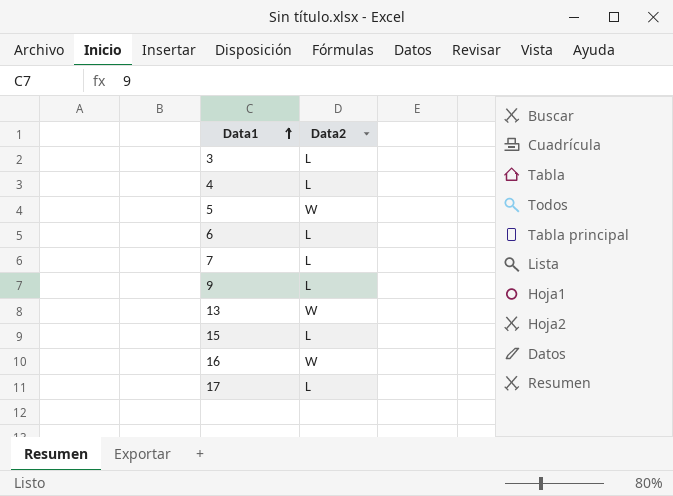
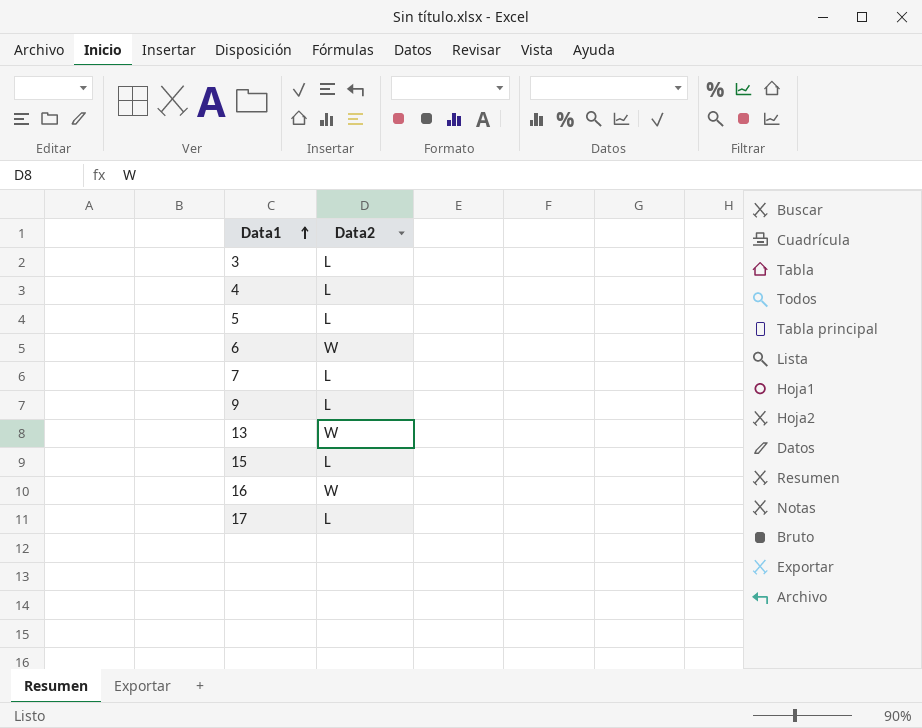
5 | Data2: W -> L
6 | Data2: L -> W

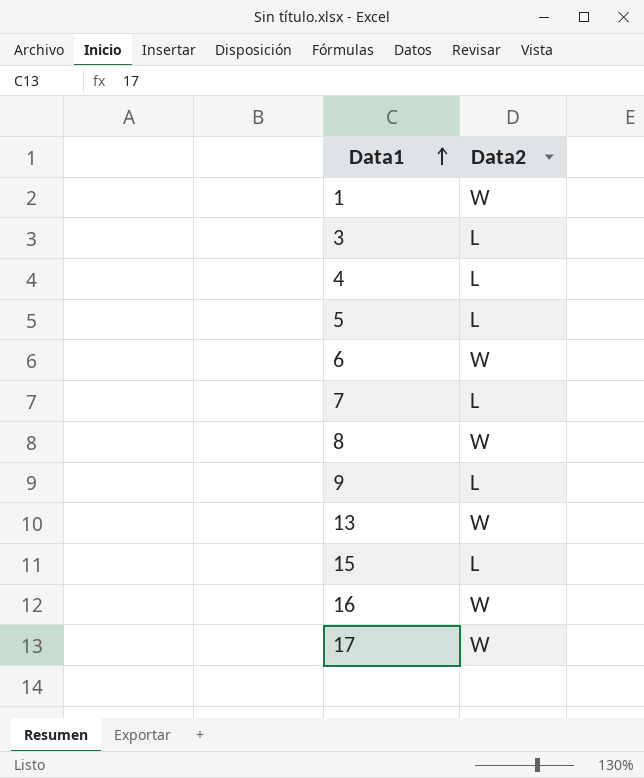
row 1: none -> W
row 8: none -> W
17 | Data2: L -> W

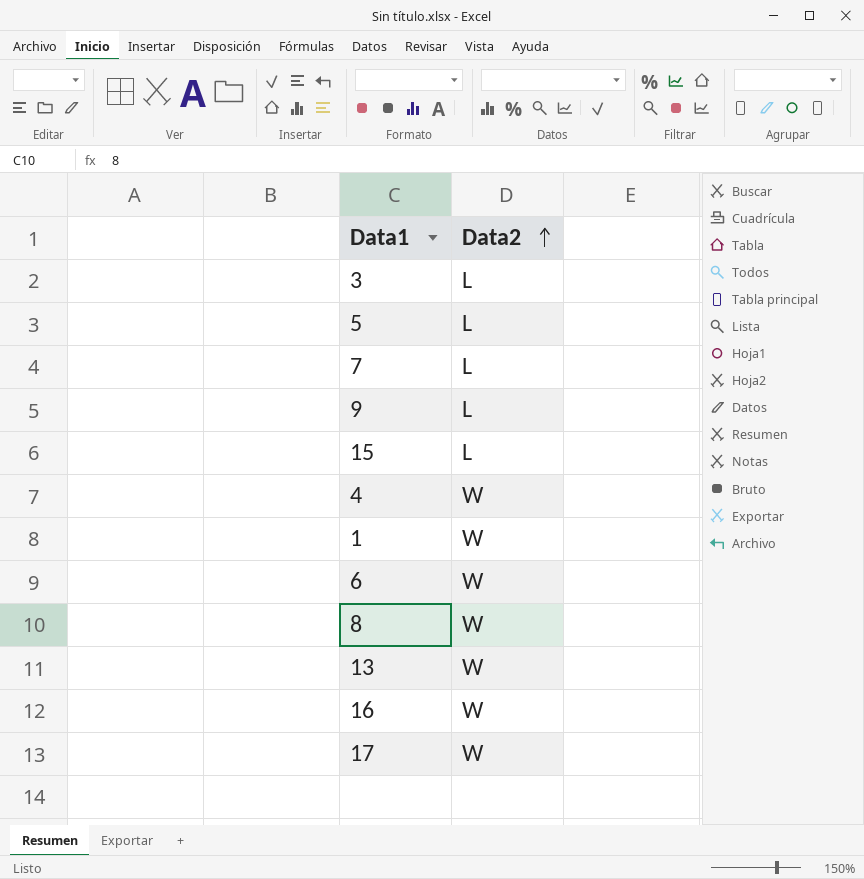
row order: Data1 ascending -> Data2 ascending
4 | Data2: L -> W

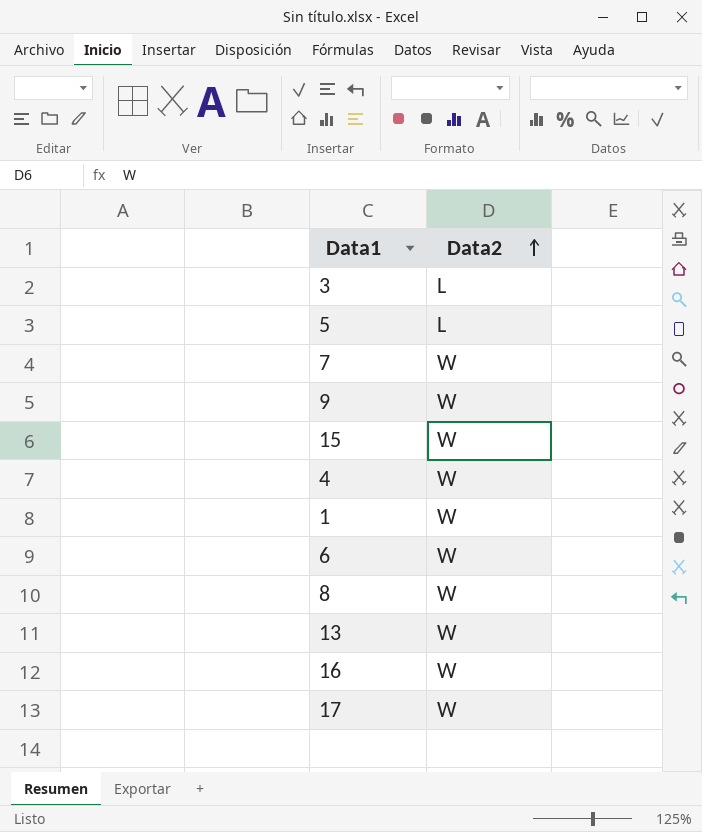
7 | Data2: L -> W
9 | Data2: L -> W
15 | Data2: L -> W

